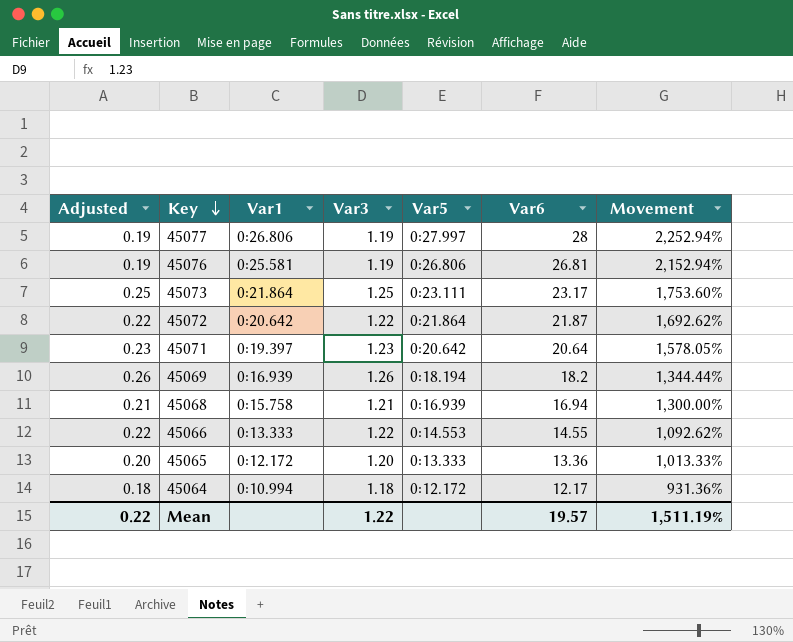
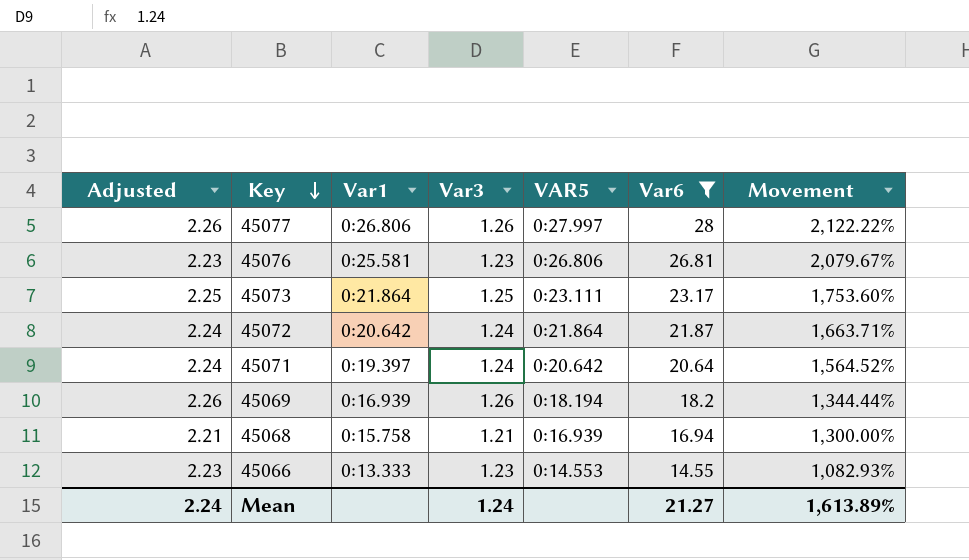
filter: none -> Var6 >= 14.55
column Adjusted | formula: [Var3] - 1 -> [Var3] + 1
column name: Var5 -> VAR5
45077 | Var3: 1.19 -> 1.26
45077 | Movement: 2,252.94% -> 2,122.22%
45076 | Var3: 1.19 -> 1.23
45076 | Movement: 2,152.94% -> 2,079.67%
45072 | Var3: 1.22 -> 1.24
45072 | Movement: 1,692.62% -> 1,663.71%
45071 | Var3: 1.23 -> 1.24
45071 | Movement: 1,578.05% -> 1,564.52%
45066 | Var3: 1.22 -> 1.23
45066 | Movement: 1,092.62% -> 1,082.93%
Mean | Adjusted: 0.22 -> 2.24
Mean | Var3: 1.22 -> 1.24
Mean | Var6: 19.57 -> 21.27
Mean | Movement: 1,511.19% -> 1,613.89%

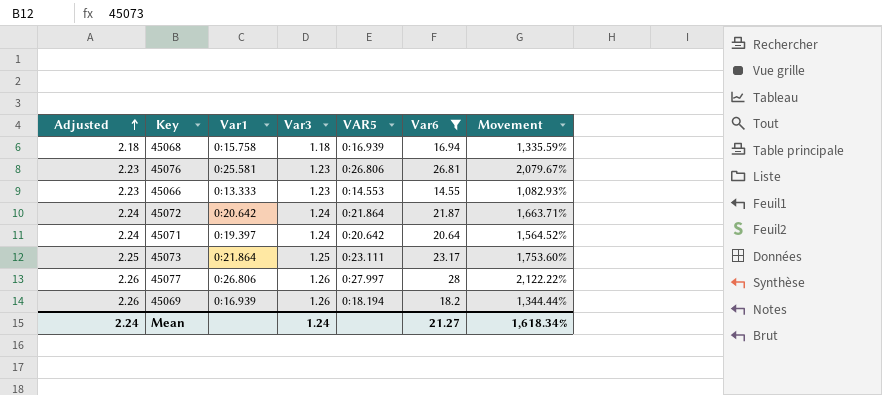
row order: Key descending -> Adjusted ascending
45068 | Adjusted: 2.21 -> 2.18
45068 | Var3: 1.21 -> 1.18
45068 | Movement: 1,300.00% -> 1,335.59%
Mean | Movement: 1,613.89% -> 1,618.34%

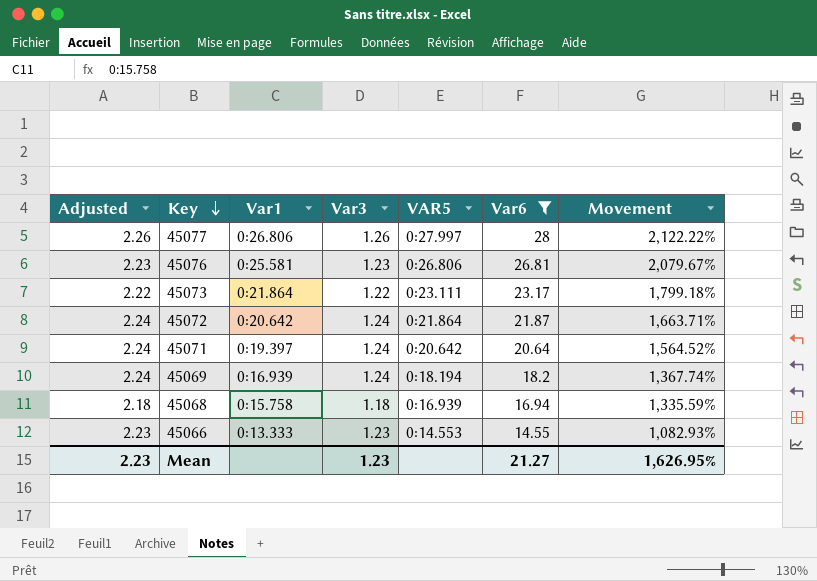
row order: Adjusted ascending -> Key descending
45073 | Adjusted: 2.25 -> 2.22
45073 | Var3: 1.25 -> 1.22
45073 | Movement: 1,753.60% -> 1,799.18%
45069 | Adjusted: 2.26 -> 2.24
45069 | Var3: 1.26 -> 1.24
45069 | Movement: 1,344.44% -> 1,367.74%
Mean | Adjusted: 2.24 -> 2.23
Mean | Var3: 1.24 -> 1.23
Mean | Movement: 1,618.34% -> 1,626.95%

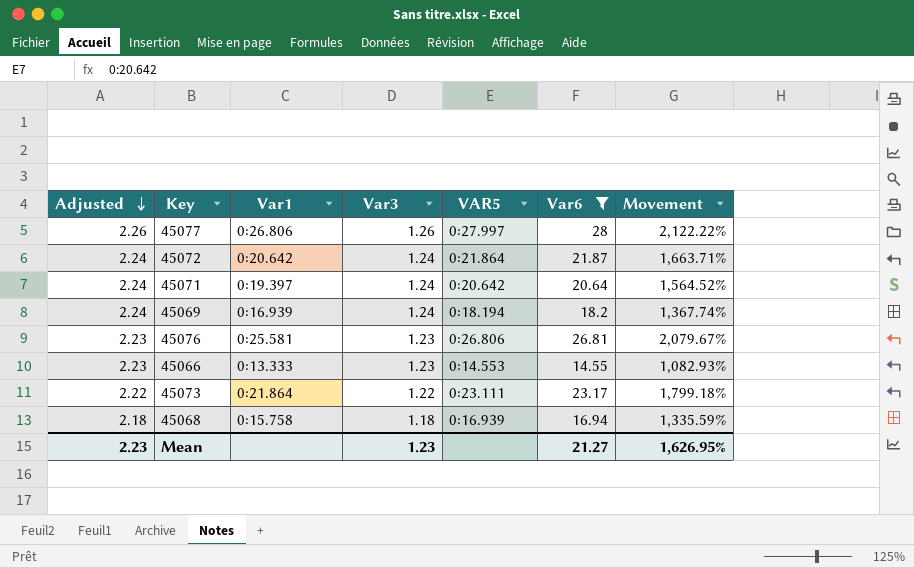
row order: Key descending -> Adjusted descending

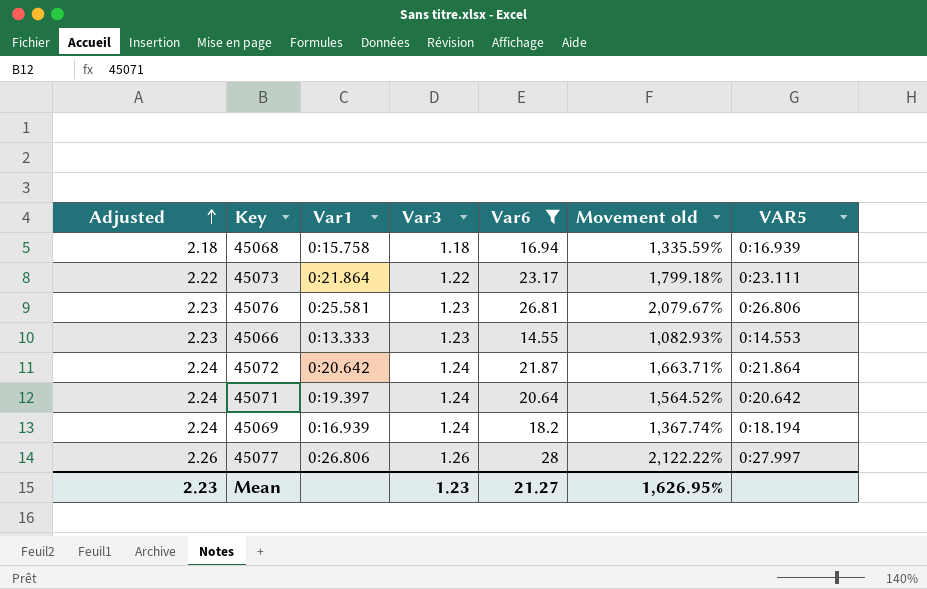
row order: Adjusted descending -> Adjusted ascending
column name: Movement -> Movement old
column VAR5 | position: 5 -> 7

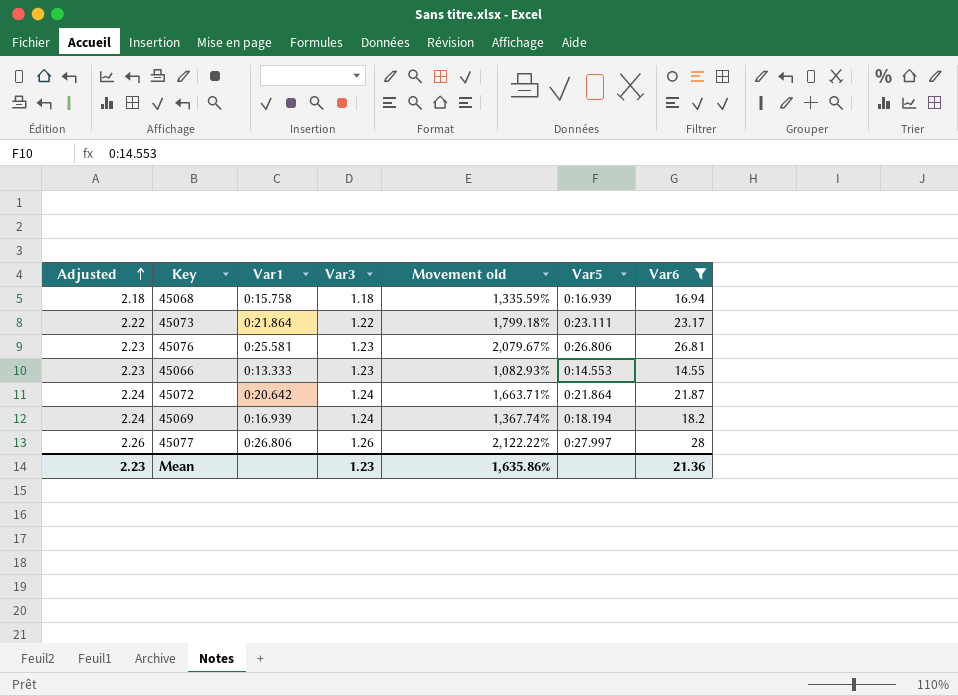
column name: VAR5 -> Var5
column Var6 | position: 5 -> 7
row 45071: 2.24 | 0:19.397 | 1.24 | 20.64 | 1,564.52% | 0:20.642 -> none
Mean | Movement old: 1,626.95% -> 1,635.86%
Mean | Var6: 21.27 -> 21.36

